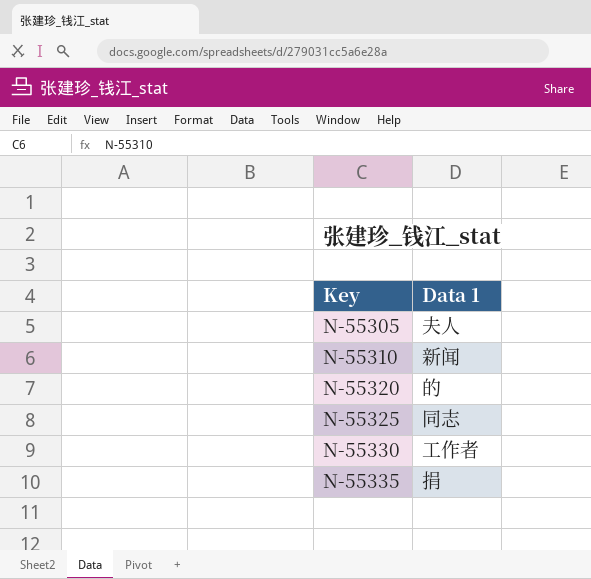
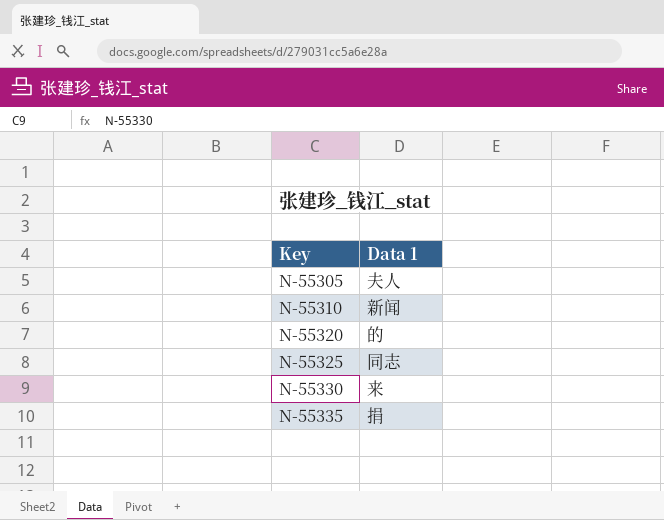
N-55330 | Data 1: 工作者 -> 来

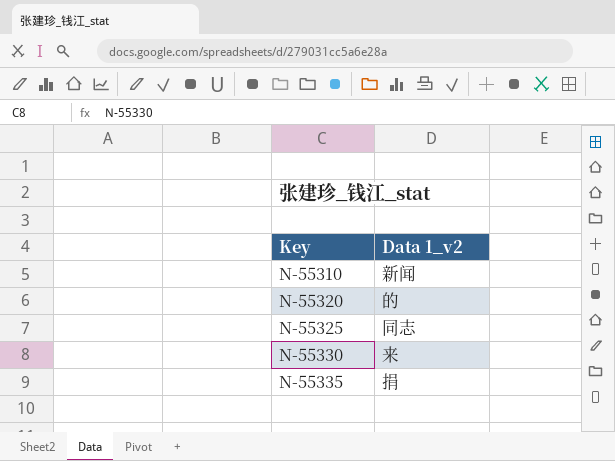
column name: Data 1 -> Data 1_v2
row N-55305: 夫人 -> none

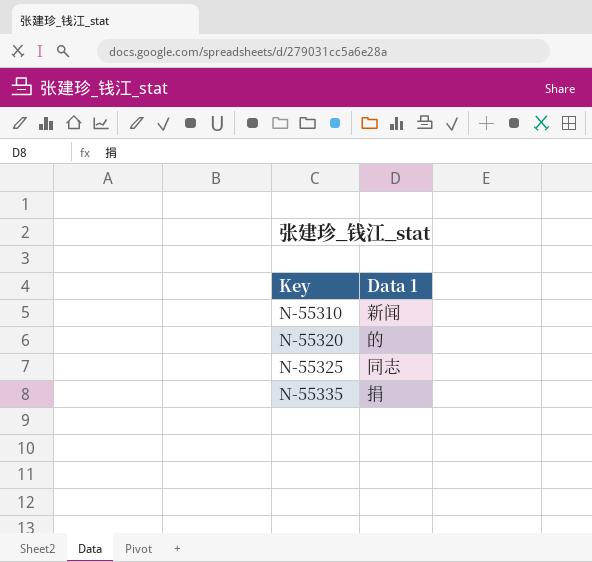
column name: Data 1_v2 -> Data 1
row N-55330: 来 -> none

